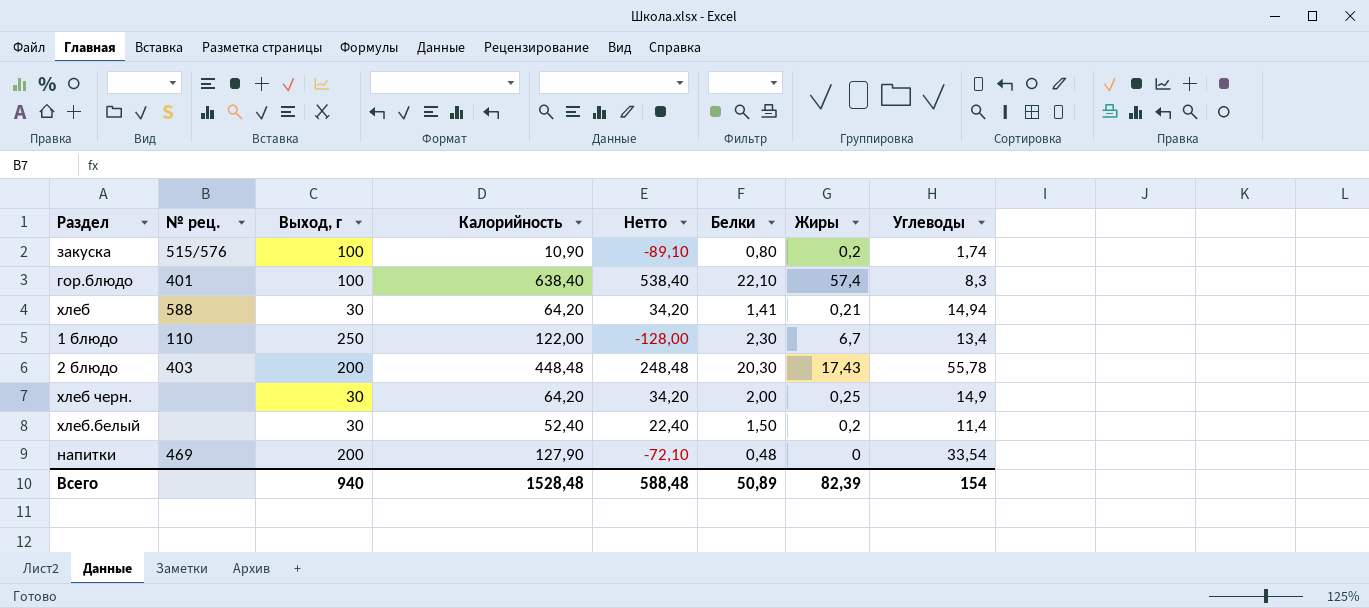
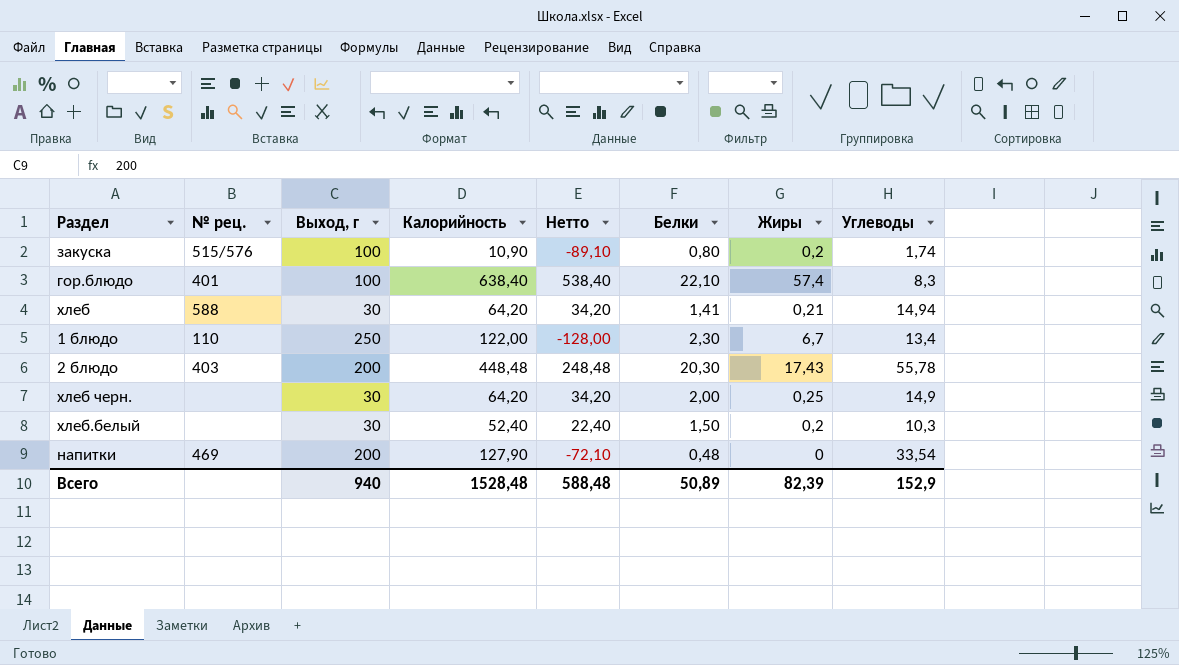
хлеб.белый | Углеводы: 11,4 -> 10,3
Всего | Углеводы: 154 -> 152,9

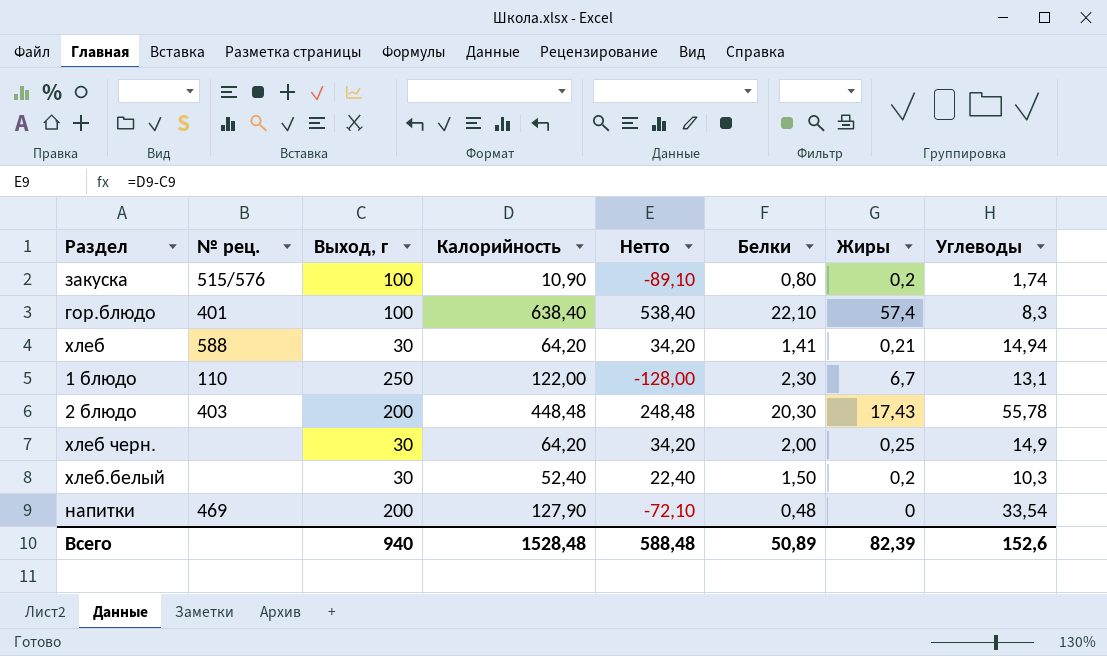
1 блюдо | Углеводы: 13,4 -> 13,1
Всего | Углеводы: 152,9 -> 152,6

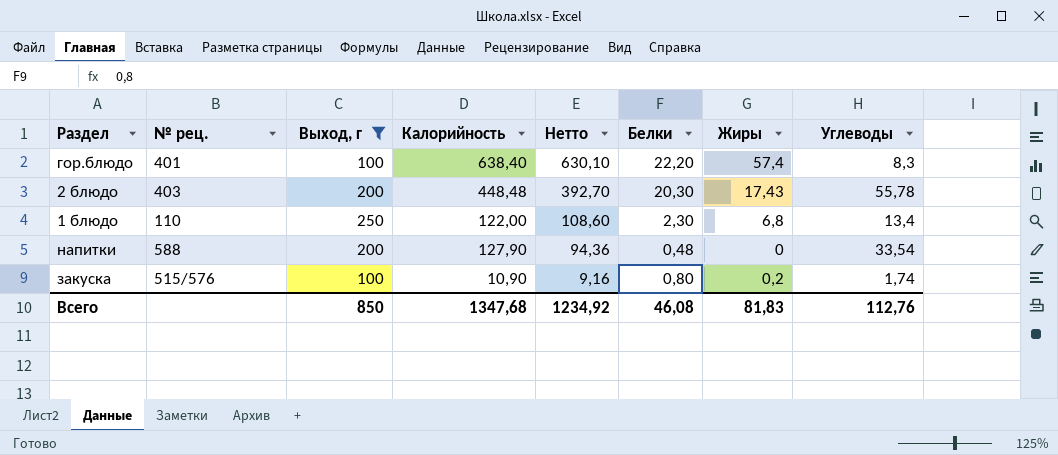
filter: none -> Выход, г != 30
row order: none -> Нетто descending
column Нетто | formula: [Калорийность] - [Выход, г] -> [Калорийность] - [Углеводы]
гор.блюдо | Белки: 22,10 -> 22,20
1 блюдо | Жиры: 6,7 -> 6,8
1 блюдо | Углеводы: 13,1 -> 13,4
напитки | № рец.: 469 -> 588
Всего | Выход, г: 940 -> 850
Всего | Калорийность: 1528,48 -> 1347,68
Всего | Нетто: 588,48 -> 1234,92
Всего | Белки: 50,89 -> 46,08
Всего | Жиры: 82,39 -> 81,83
Всего | Углеводы: 152,6 -> 112,76

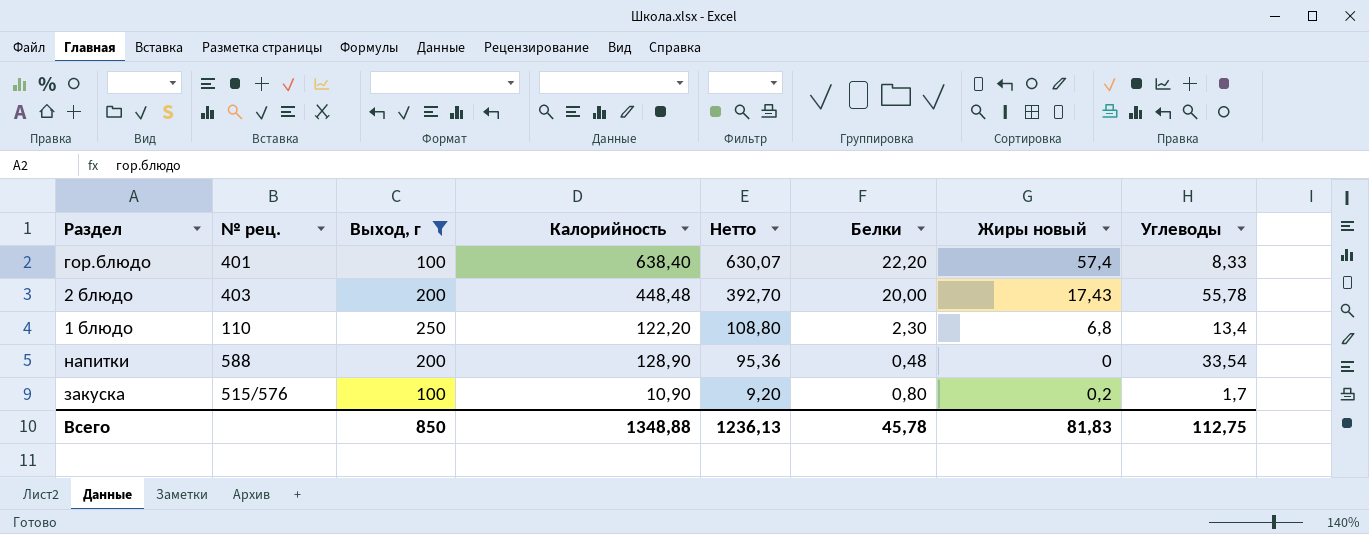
column name: Жиры -> Жиры новый
гор.блюдо | Нетто: 630,10 -> 630,07
гор.блюдо | Углеводы: 8,3 -> 8,33
2 блюдо | Белки: 20,30 -> 20,00
1 блюдо | Калорийность: 122,00 -> 122,20
1 блюдо | Нетто: 108,60 -> 108,80
напитки | Калорийность: 127,90 -> 128,90
напитки | Нетто: 94,36 -> 95,36
закуска | Нетто: 9,16 -> 9,20
закуска | Углеводы: 1,74 -> 1,7
Всего | Калорийность: 1347,68 -> 1348,88
Всего | Нетто: 1234,92 -> 1236,13
Всего | Белки: 46,08 -> 45,78
Всего | Углеводы: 112,76 -> 112,75

